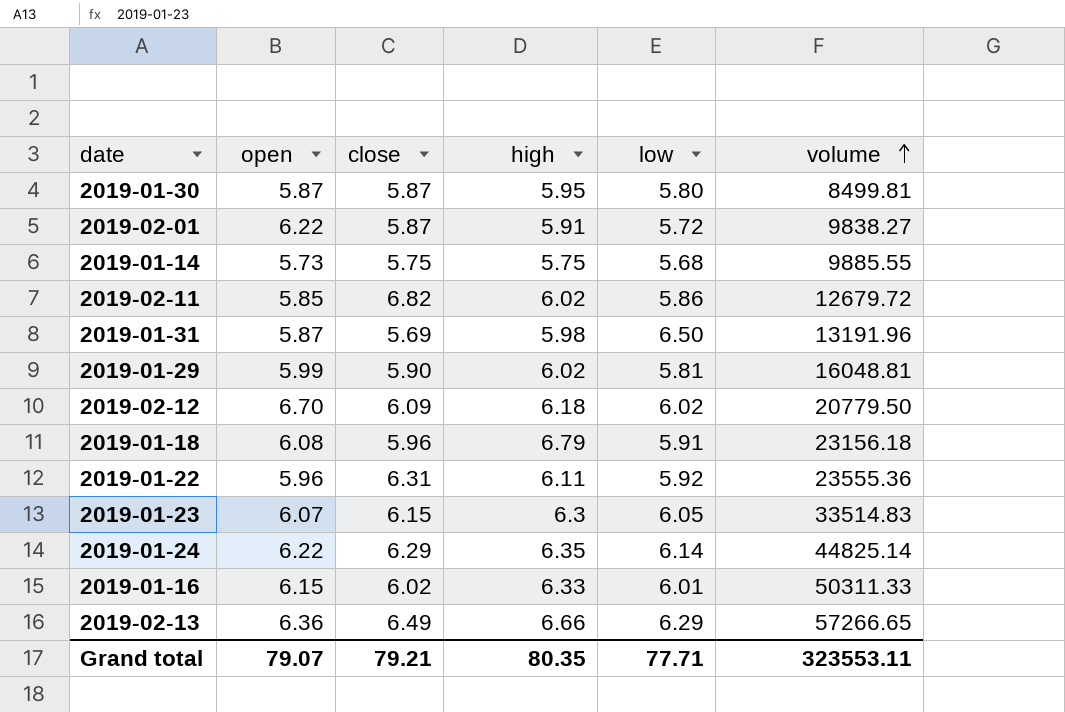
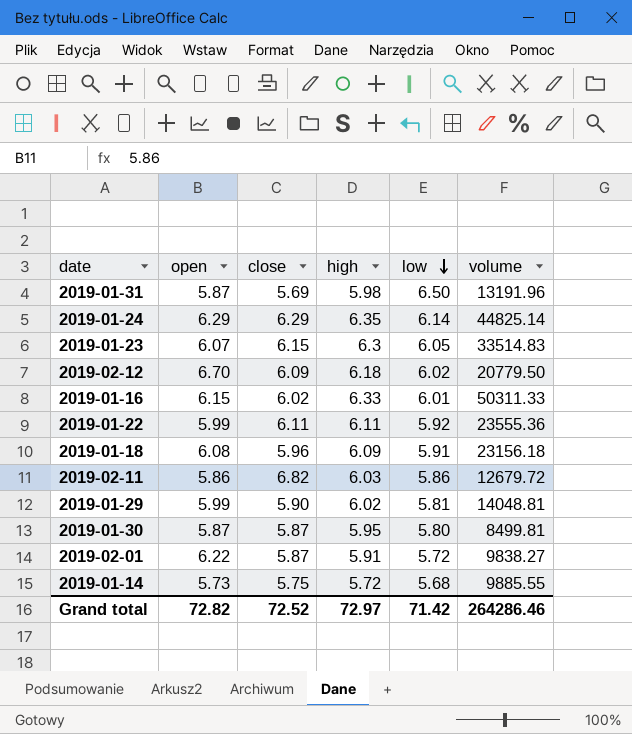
row order: volume ascending -> low descending
row 2019-02-13: 6.36 | 6.49 | 6.66 | 6.29 | 57266.65 -> none
2019-01-24 | open: 6.22 -> 6.29
2019-01-22 | open: 5.96 -> 5.99
2019-01-22 | close: 6.31 -> 6.11
2019-01-18 | high: 6.79 -> 6.09
2019-02-11 | open: 5.85 -> 5.86
2019-02-11 | high: 6.02 -> 6.03
2019-01-29 | volume: 16048.81 -> 14048.81
2019-01-14 | high: 5.75 -> 5.72
Grand total | open: 79.07 -> 72.82
Grand total | close: 79.21 -> 72.52
Grand total | high: 80.35 -> 72.97
Grand total | low: 77.71 -> 71.42
Grand total | volume: 323553.11 -> 264286.46

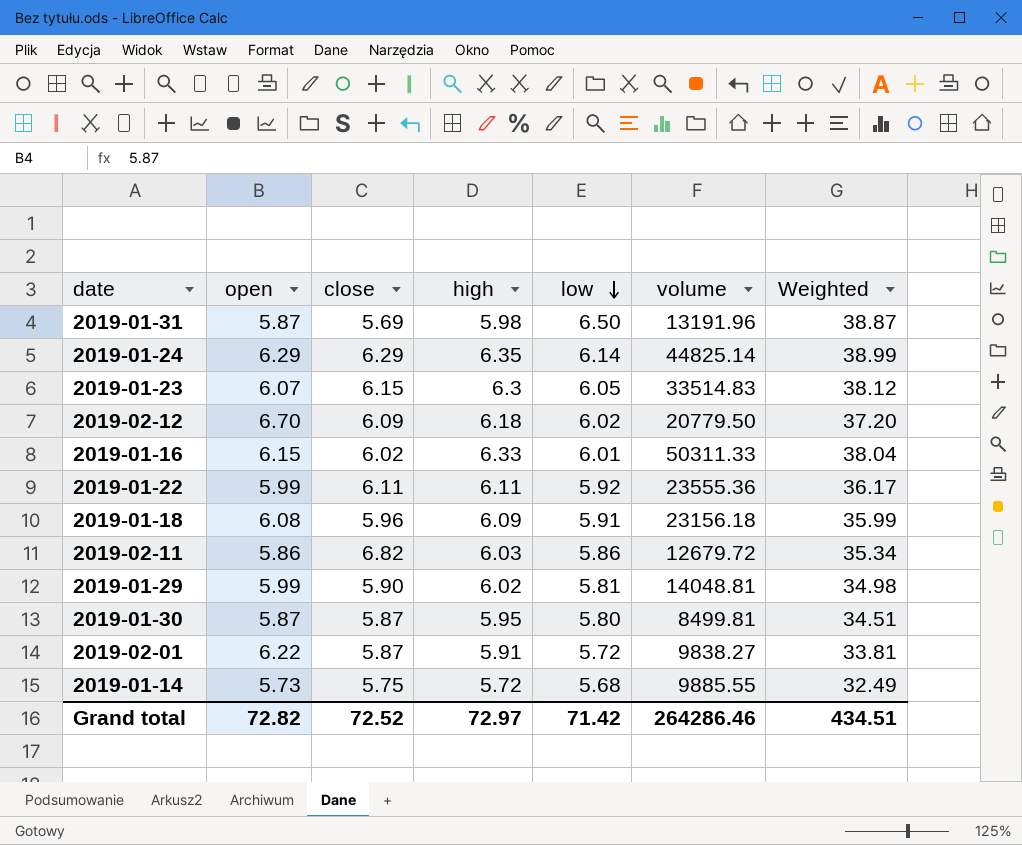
column Weighted | formula: none -> [high] * [low]

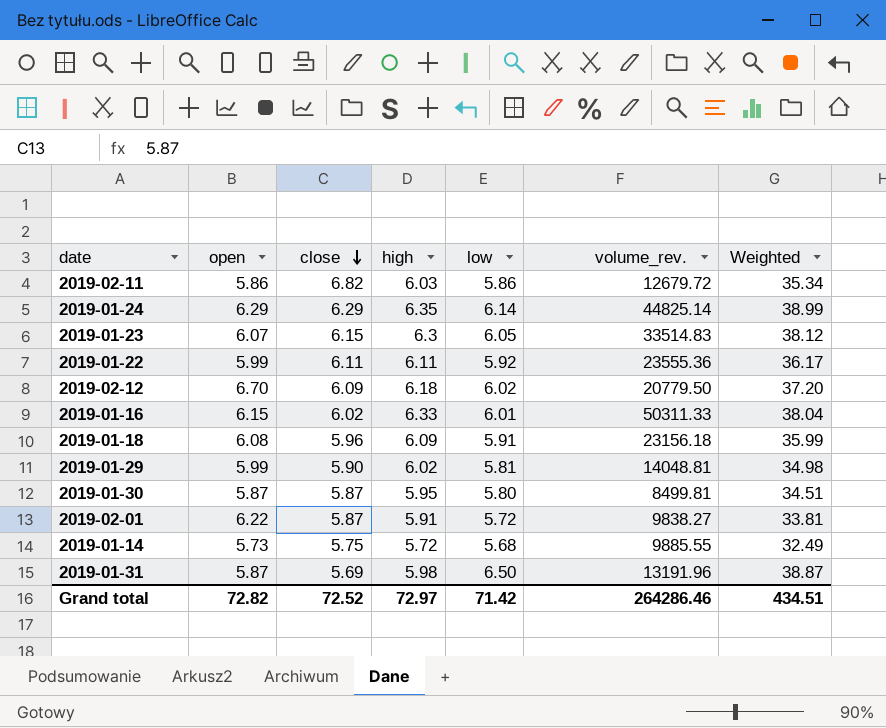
row order: low descending -> close descending
column name: volume -> volume_rev.

